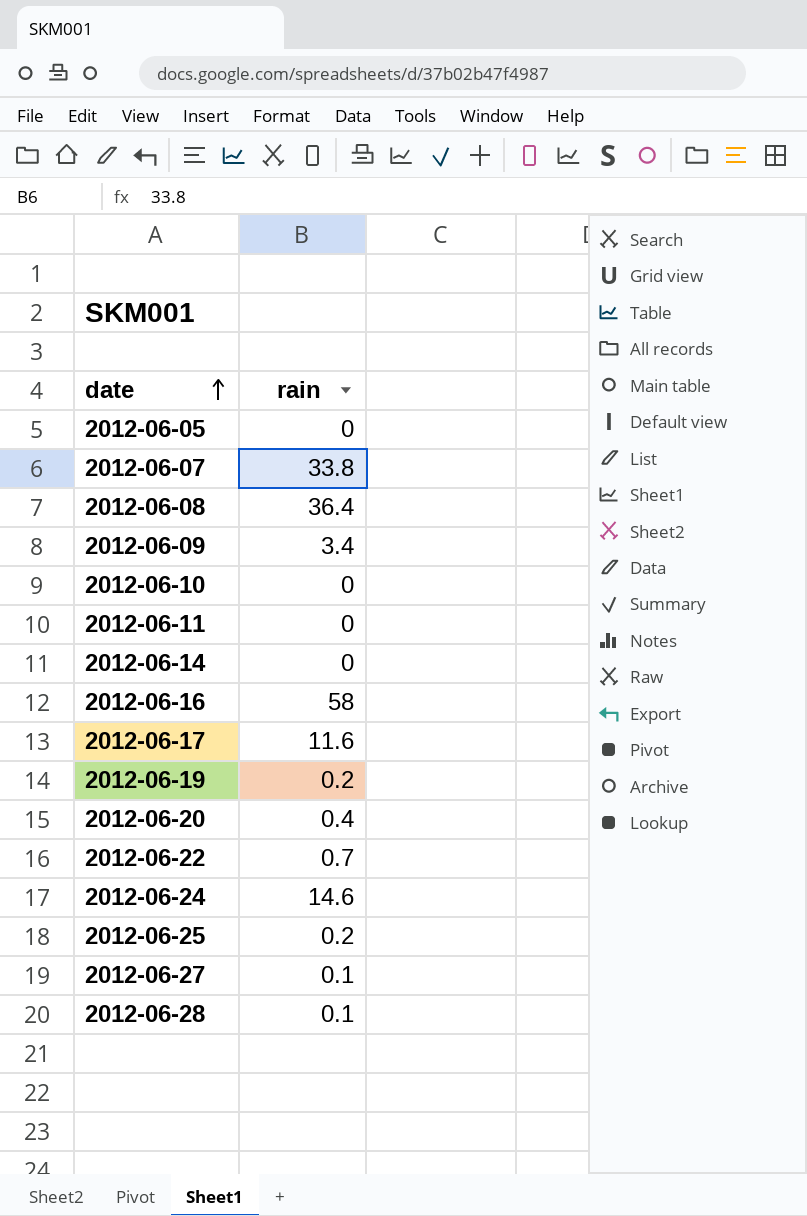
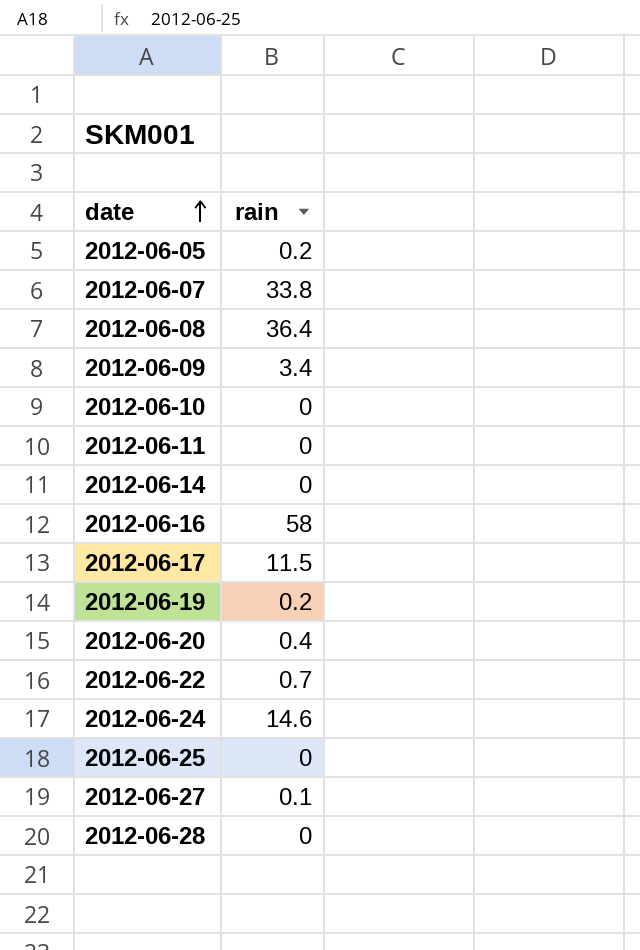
2012-06-05 | rain: 0 -> 0.2
2012-06-17 | rain: 11.6 -> 11.5
2012-06-25 | rain: 0.2 -> 0
2012-06-28 | rain: 0.1 -> 0

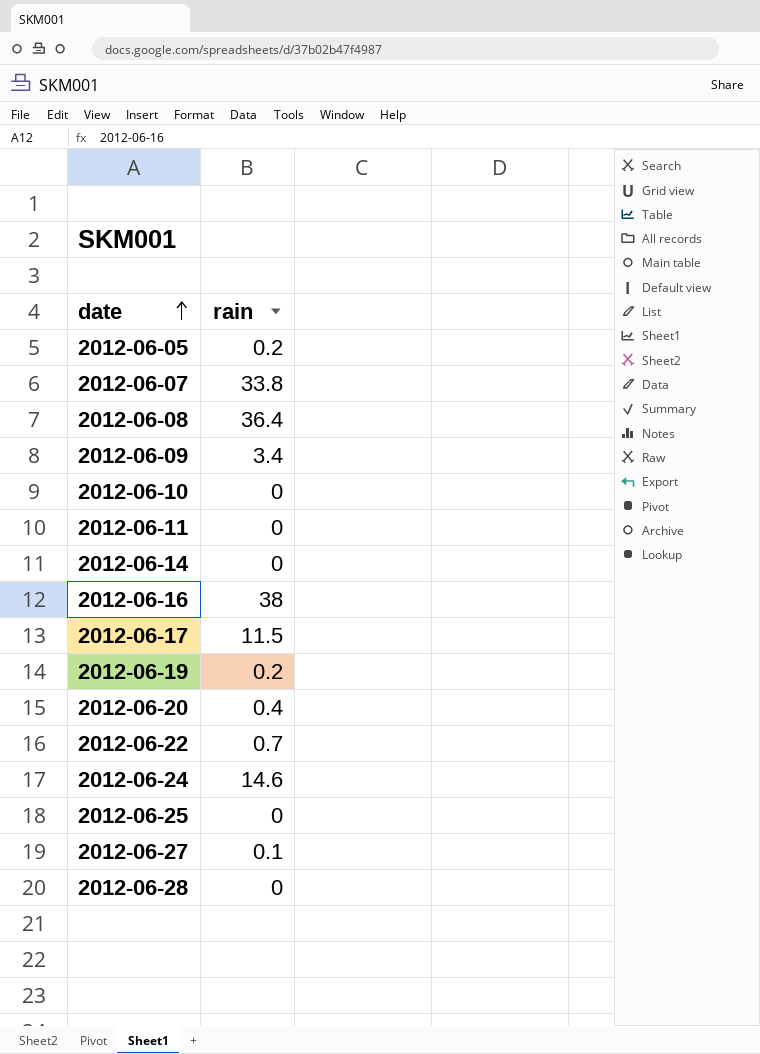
2012-06-16 | rain: 58 -> 38

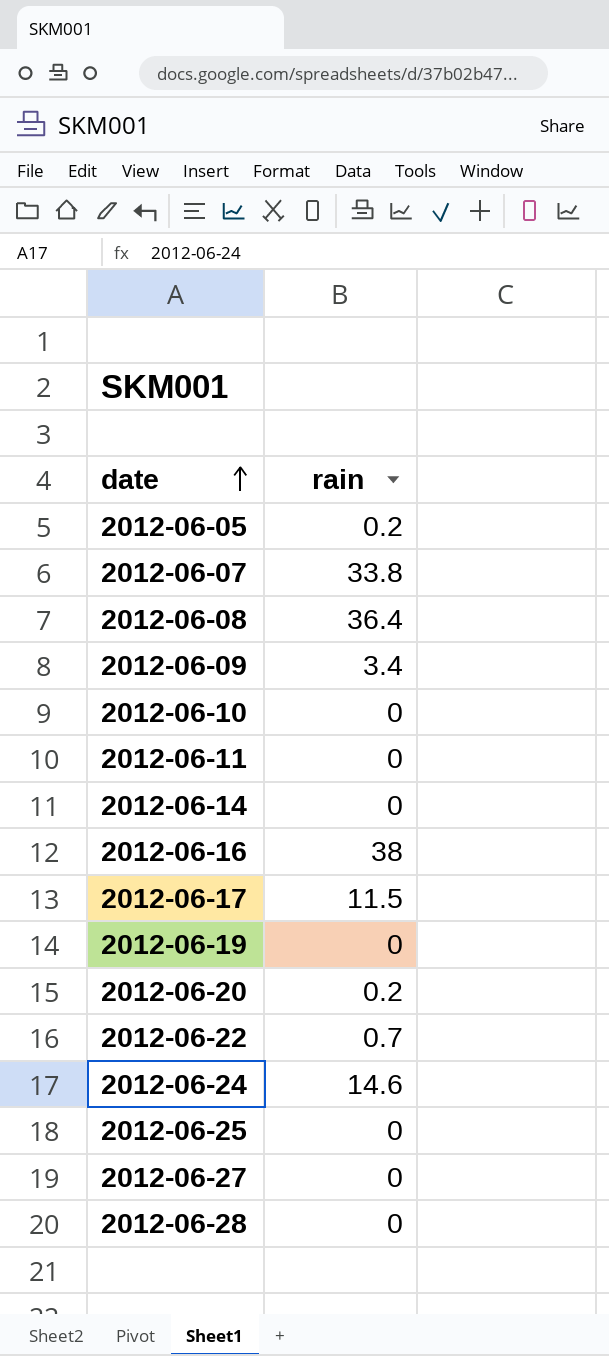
2012-06-19 | rain: 0.2 -> 0
2012-06-20 | rain: 0.4 -> 0.2
2012-06-27 | rain: 0.1 -> 0

